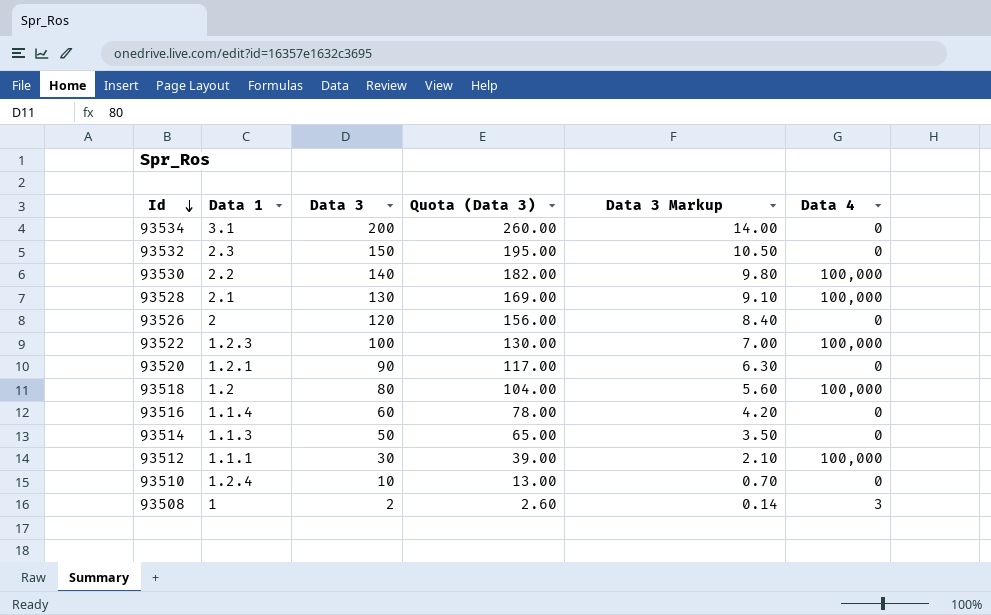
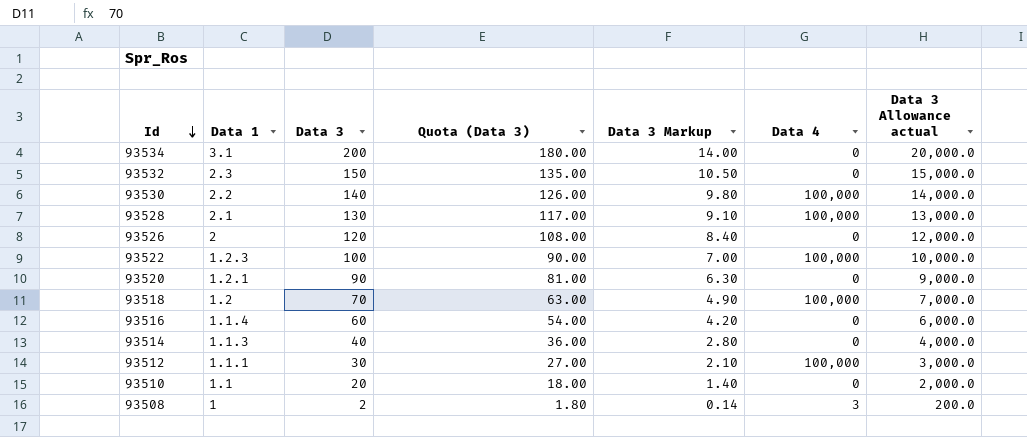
column Quota (Data 3) | formula: [Data 3] * 1.3 -> [Data 3] * 0.9
column Data 3 Allowance actual | formula: none -> [Data 3] * 100
93518 | Data 3: 80 -> 70
93518 | Data 3 Markup: 5.60 -> 4.90
93514 | Data 3: 50 -> 40
93514 | Data 3 Markup: 3.50 -> 2.80
93510 | Data 1: 1.2.4 -> 1.1
93510 | Data 3: 10 -> 20
93510 | Data 3 Markup: 0.70 -> 1.40

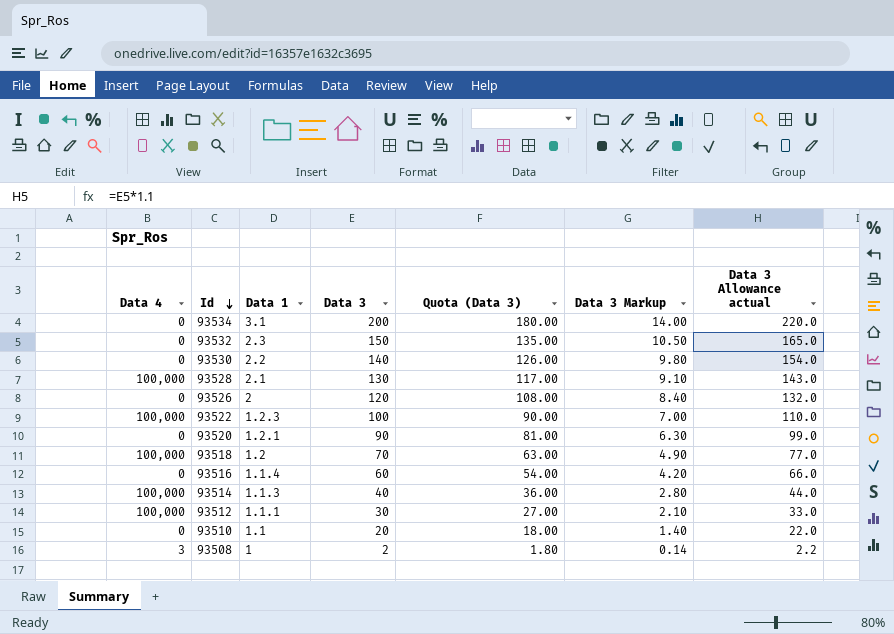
column Data 4 | position: 6 -> 1
column Data 3 Allowance actual | formula: [Data 3] * 100 -> [Data 3] * 1.1
93530 | Data 4: 100,000 -> 0
93514 | Data 4: 0 -> 100,000

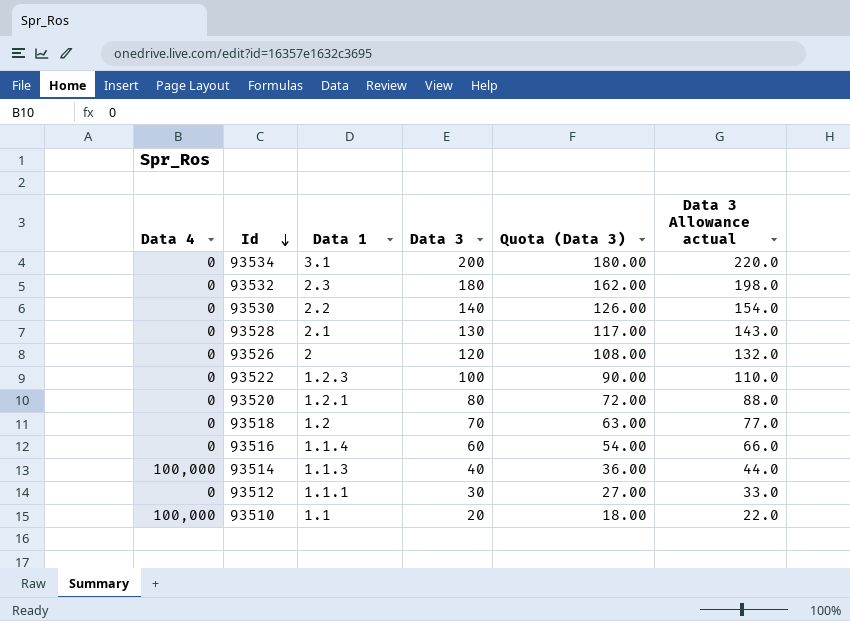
column Data 3 Markup | formula: [Data 3] * 0.07 -> none
row 93508: 3 | 1 | 2 | 1.80 | 0.14 | 2.2 -> none
93532 | Data 3: 150 -> 180
93532 | Quota (Data 3): 135.00 -> 162.00
93532 | Data 3 Allowance actual: 165.0 -> 198.0
93528 | Data 4: 100,000 -> 0
93522 | Data 4: 100,000 -> 0
93520 | Data 3: 90 -> 80
93520 | Quota (Data 3): 81.00 -> 72.00
93520 | Data 3 Allowance actual: 99.0 -> 88.0
93518 | Data 4: 100,000 -> 0
93512 | Data 4: 100,000 -> 0
93510 | Data 4: 0 -> 100,000

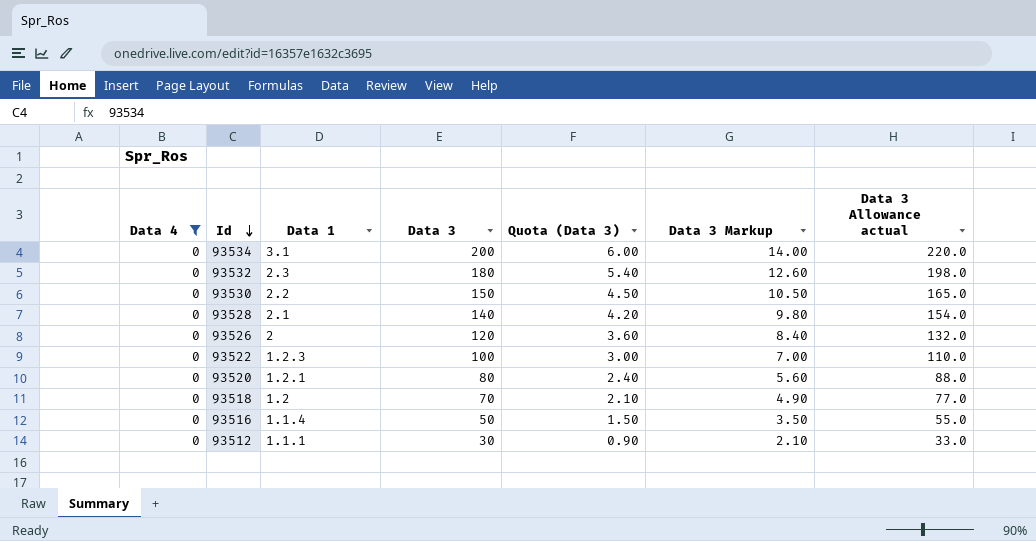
filter: none -> Data 4 = 0
column Quota (Data 3) | formula: [Data 3] * 0.9 -> [Data 3] * 0.03
column Data 3 Markup | formula: none -> [Data 3] * 0.07
93530 | Data 3: 140 -> 150
93530 | Data 3 Allowance actual: 154.0 -> 165.0
93528 | Data 3: 130 -> 140
93528 | Data 3 Allowance actual: 143.0 -> 154.0
93516 | Data 3: 60 -> 50
93516 | Data 3 Allowance actual: 66.0 -> 55.0

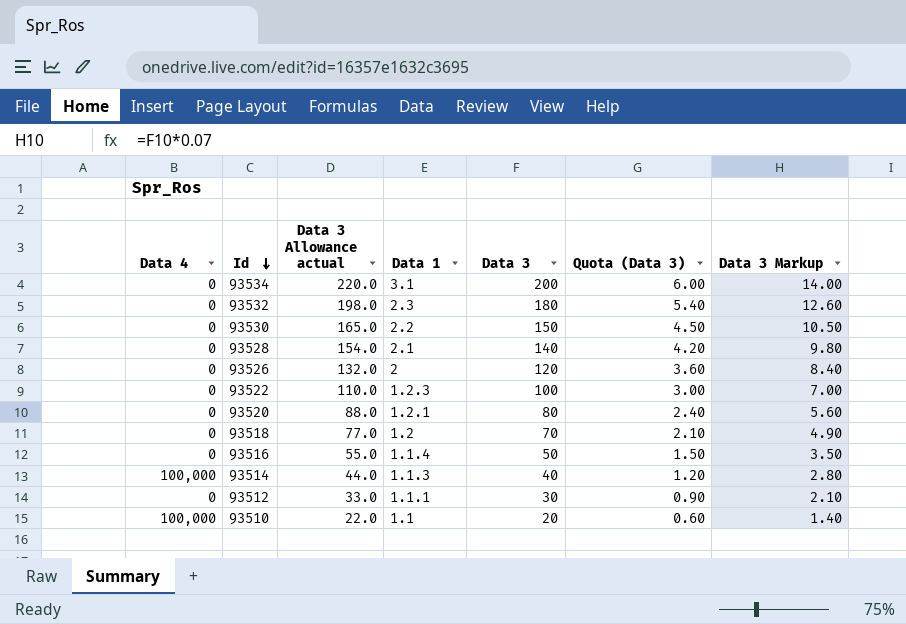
filter: Data 4 = 0 -> none
column Data 3 Allowance actual | position: 7 -> 3

